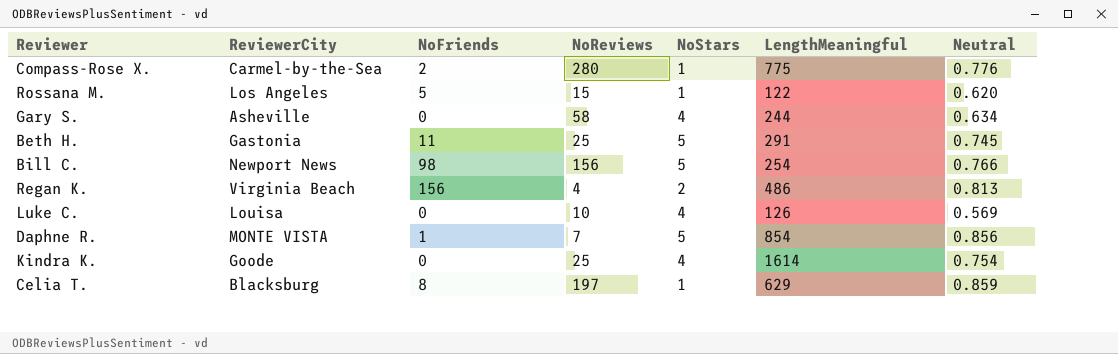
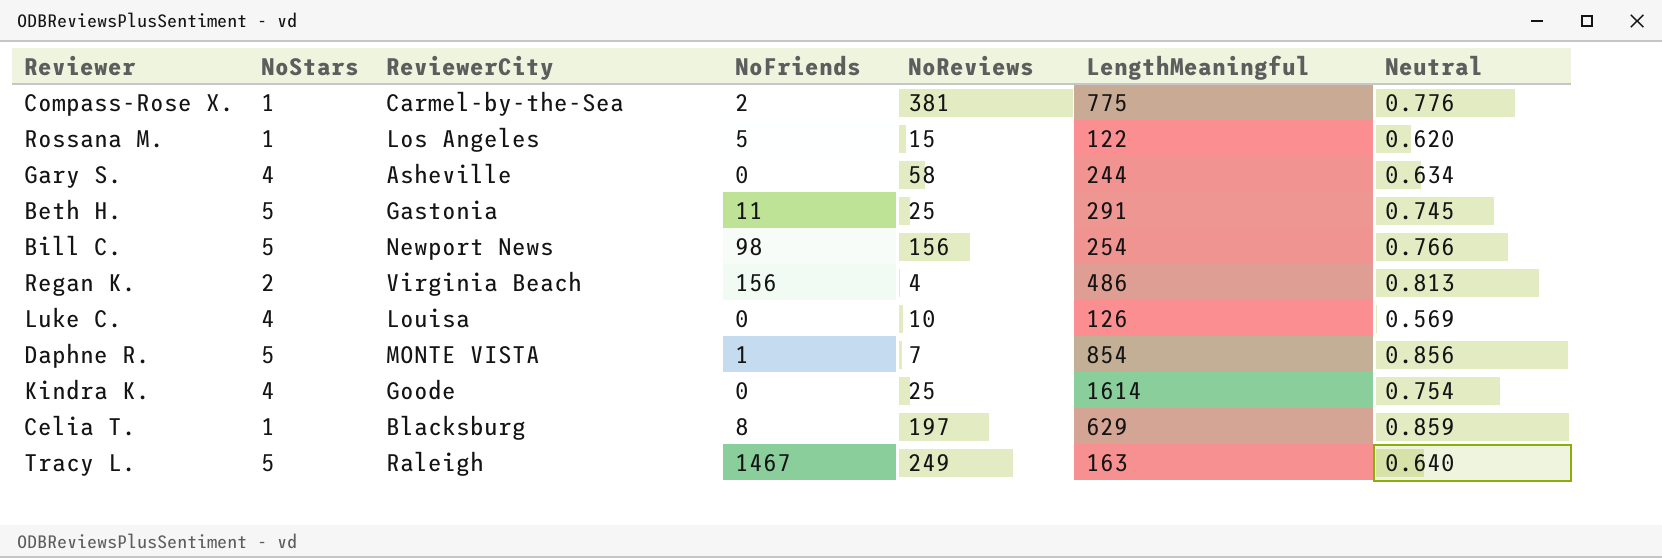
column NoStars | position: 5 -> 2
Compass-Rose X. | NoReviews: 280 -> 381
row Tracy L.: none -> 5 | Raleigh | 1467 | 249 | 163 | 0.640

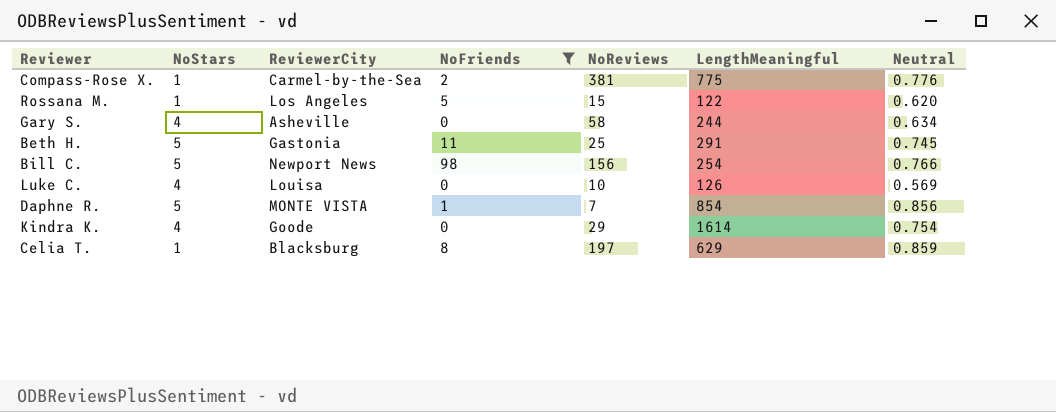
filter: none -> NoFriends <= 98
Kindra K. | NoReviews: 25 -> 29

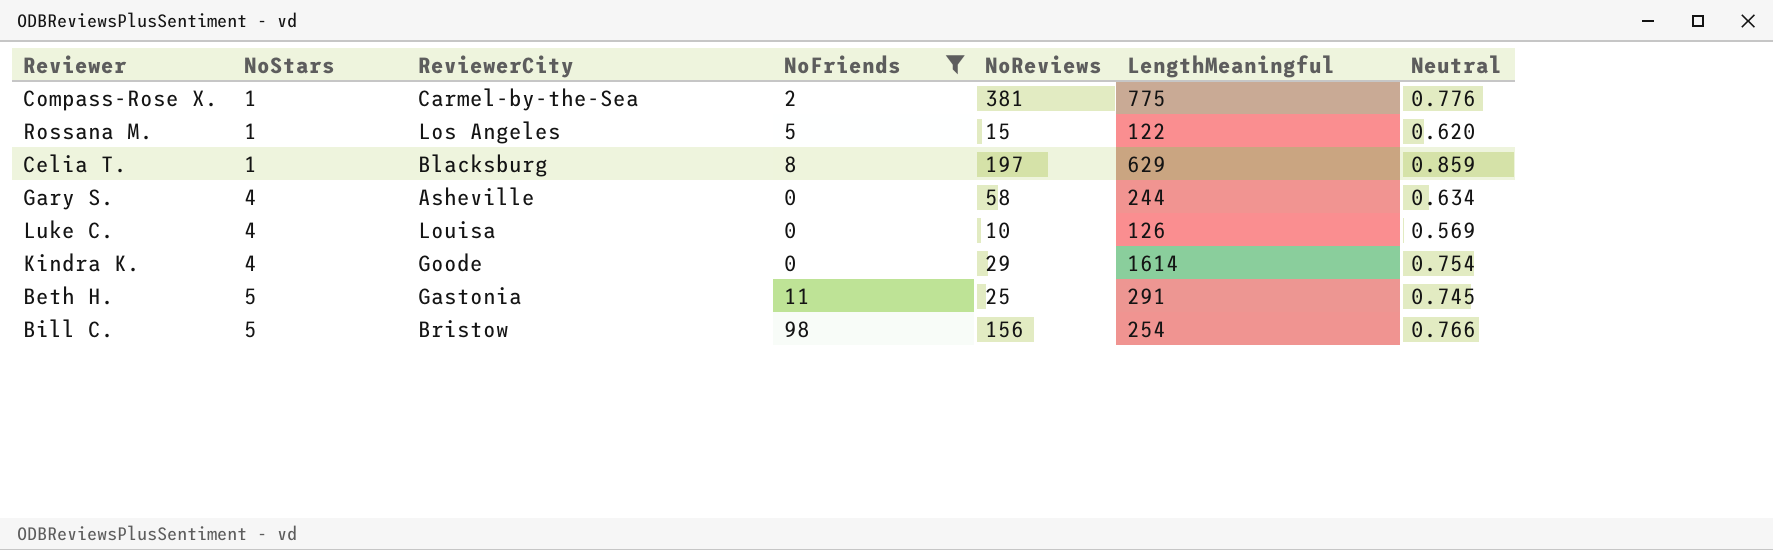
row order: none -> NoStars ascending
row Daphne R.: 5 | MONTE VISTA | 1 | 7 | 854 | 0.856 -> none
Bill C. | ReviewerCity: Newport News -> Bristow

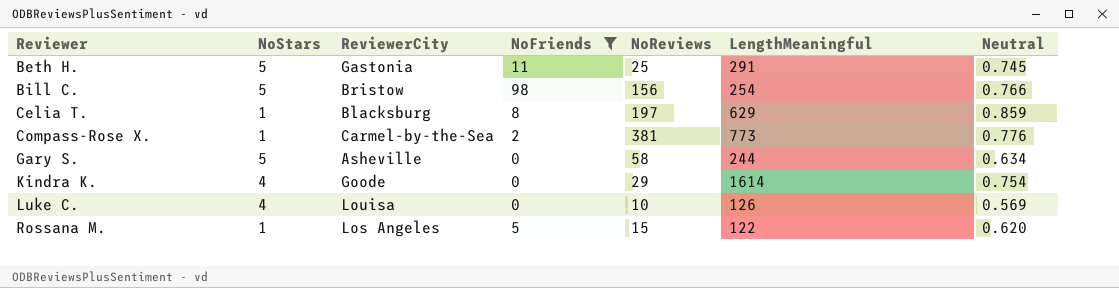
row order: NoStars ascending -> Reviewer ascending
Compass-Rose X. | LengthMeaningful: 775 -> 773
Gary S. | NoStars: 4 -> 5

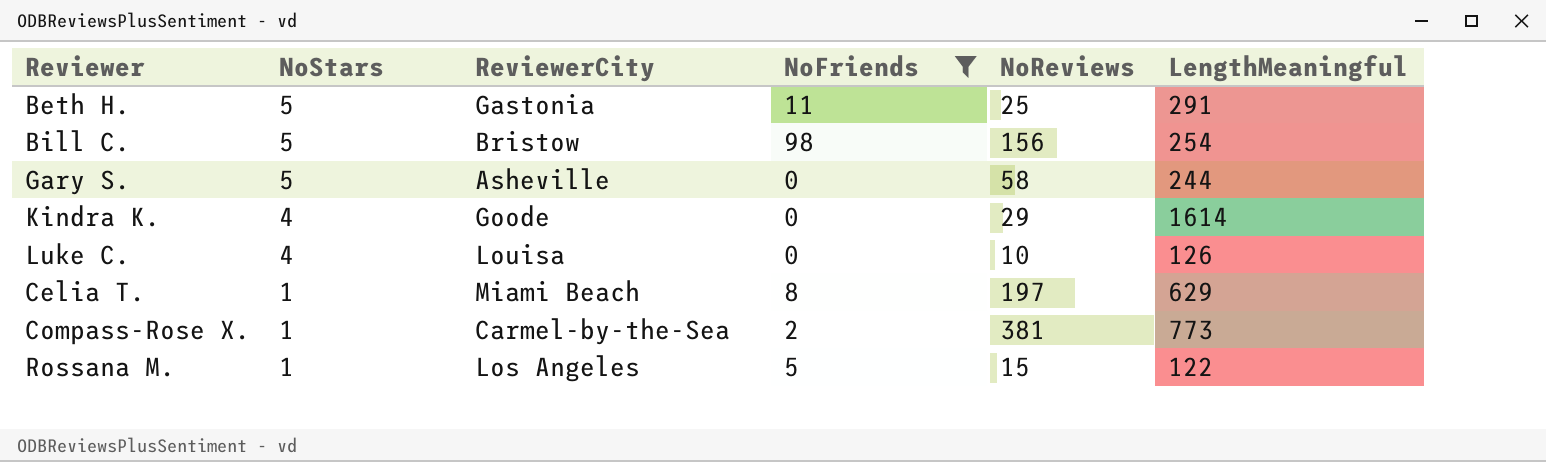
row order: Reviewer ascending -> NoStars descending
column Neutral | position: 7 -> none
Celia T. | ReviewerCity: Blacksburg -> Miami Beach

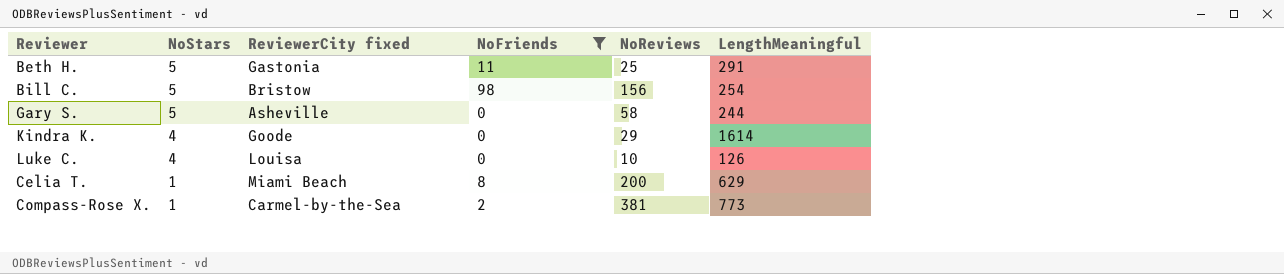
column name: ReviewerCity -> ReviewerCity fixed
row Rossana M.: 1 | Los Angeles | 5 | 15 | 122 -> none
Celia T. | NoReviews: 197 -> 200

